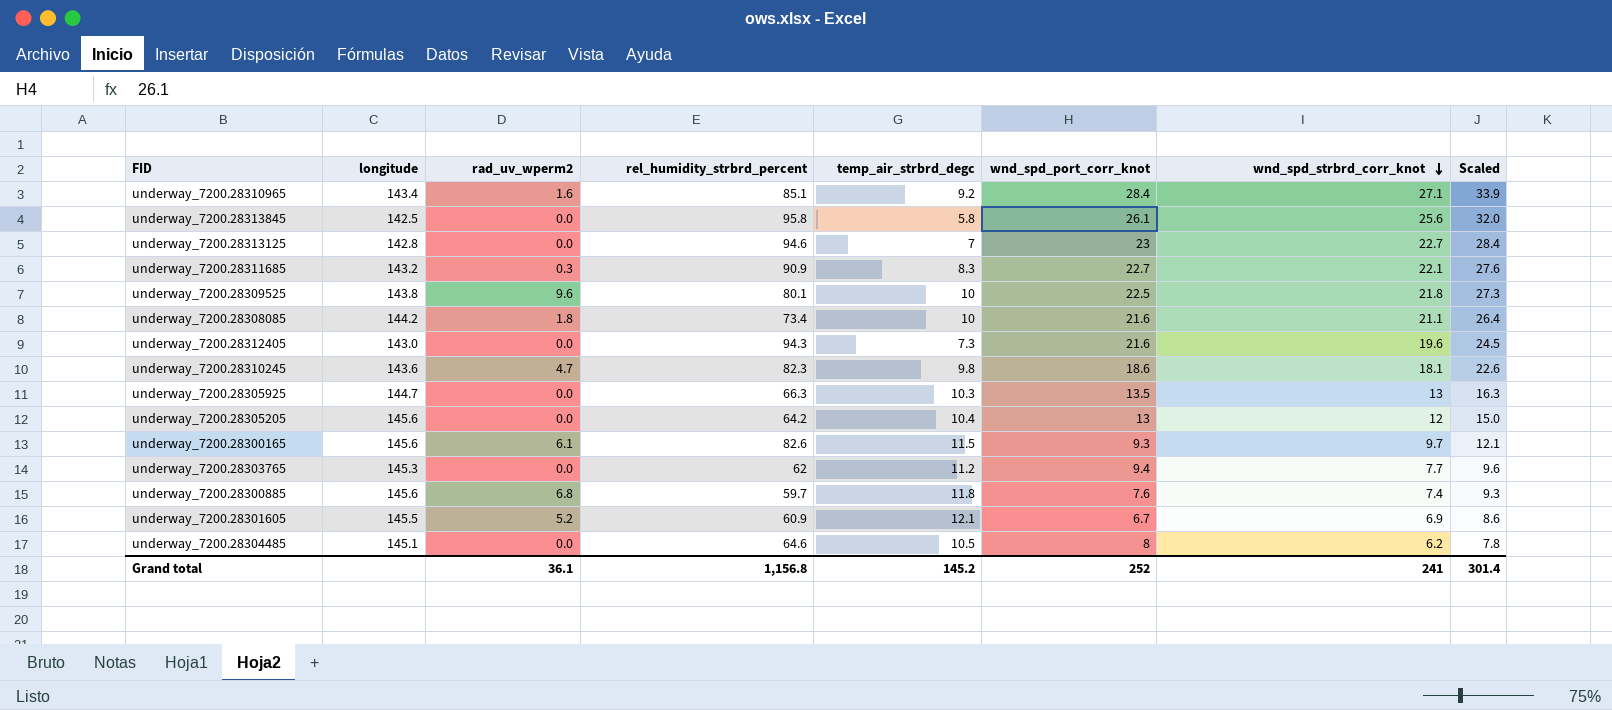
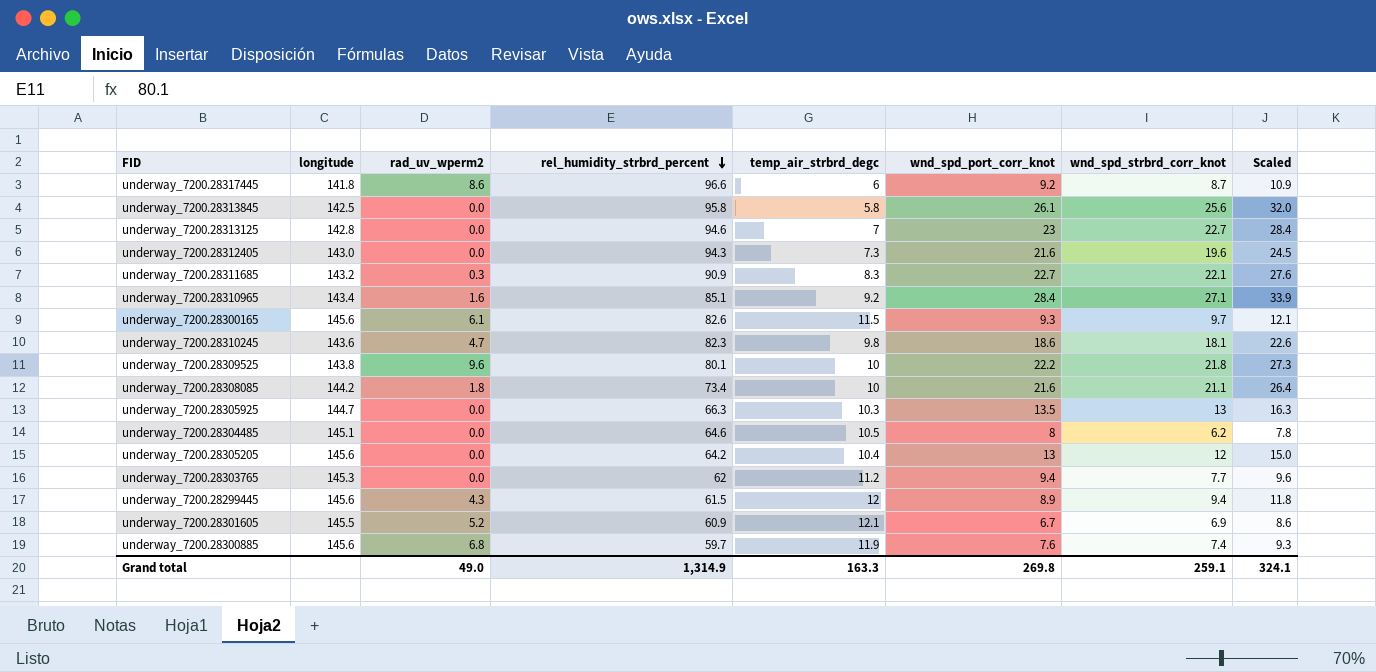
row order: wnd_spd_strbrd_corr_knot descending -> rel_humidity_strbrd_percent descending
row underway_7200.28317445: none -> 141.8 | 8.6 | 96.6 | 6 | 9.2 | 8.7 | 10.9
underway_7200.28309525 | wnd_spd_port_corr_knot: 22.5 -> 22.2
row underway_7200.28299445: none -> 145.6 | 4.3 | 61.5 | 12 | 8.9 | 9.4 | 11.8
underway_7200.28300885 | temp_air_strbrd_degc: 11.8 -> 11.9
Grand total | rad_uv_wperm2: 36.1 -> 49.0
Grand total | rel_humidity_strbrd_percent: 1,156.8 -> 1,314.9
Grand total | temp_air_strbrd_degc: 145.2 -> 163.3
Grand total | wnd_spd_port_corr_knot: 252 -> 269.8
Grand total | wnd_spd_strbrd_corr_knot: 241 -> 259.1
Grand total | Scaled: 301.4 -> 324.1

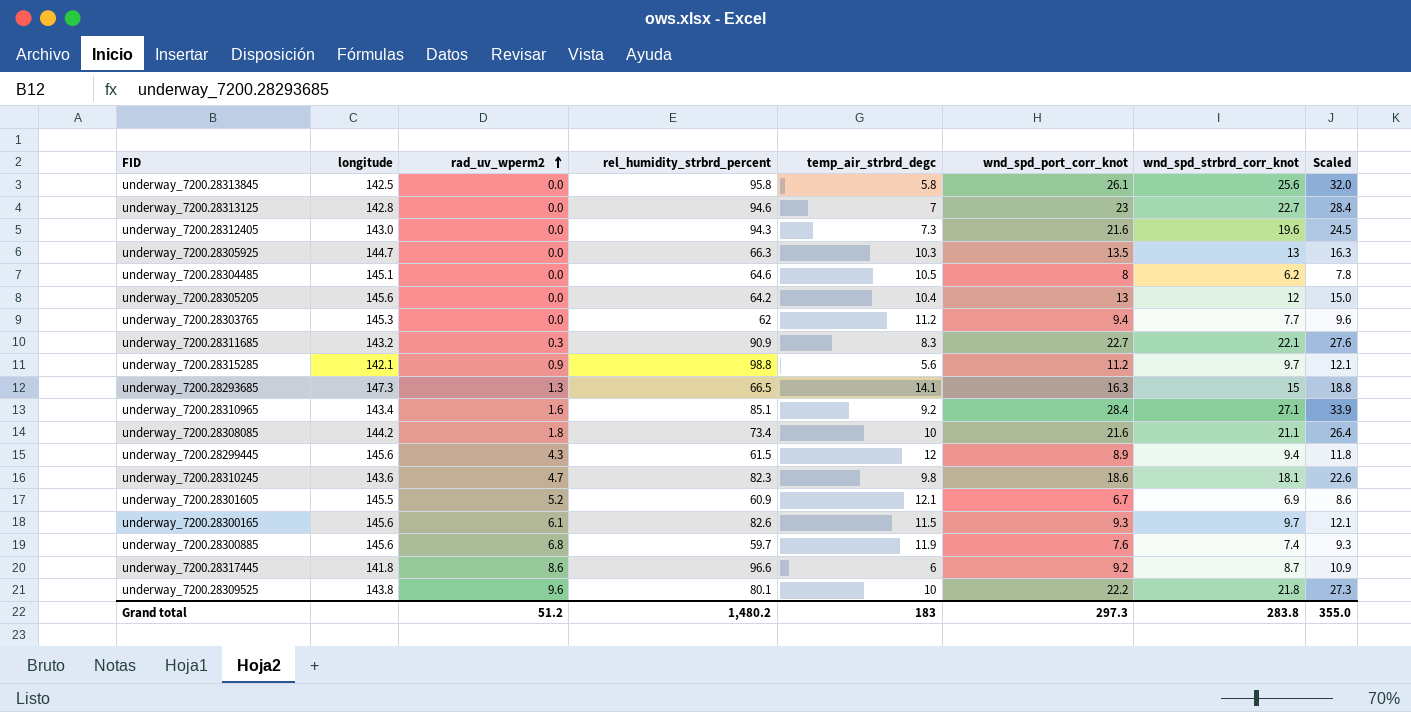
row order: rel_humidity_strbrd_percent descending -> rad_uv_wperm2 ascending
row underway_7200.28315285: none -> 142.1 | 0.9 | 98.8 | 5.6 | 11.2 | 9.7 | 12.1
row underway_7200.28293685: none -> 147.3 | 1.3 | 66.5 | 14.1 | 16.3 | 15 | 18.8
Grand total | rad_uv_wperm2: 49.0 -> 51.2
Grand total | rel_humidity_strbrd_percent: 1,314.9 -> 1,480.2
Grand total | temp_air_strbrd_degc: 163.3 -> 183
Grand total | wnd_spd_port_corr_knot: 269.8 -> 297.3
Grand total | wnd_spd_strbrd_corr_knot: 259.1 -> 283.8
Grand total | Scaled: 324.1 -> 355.0

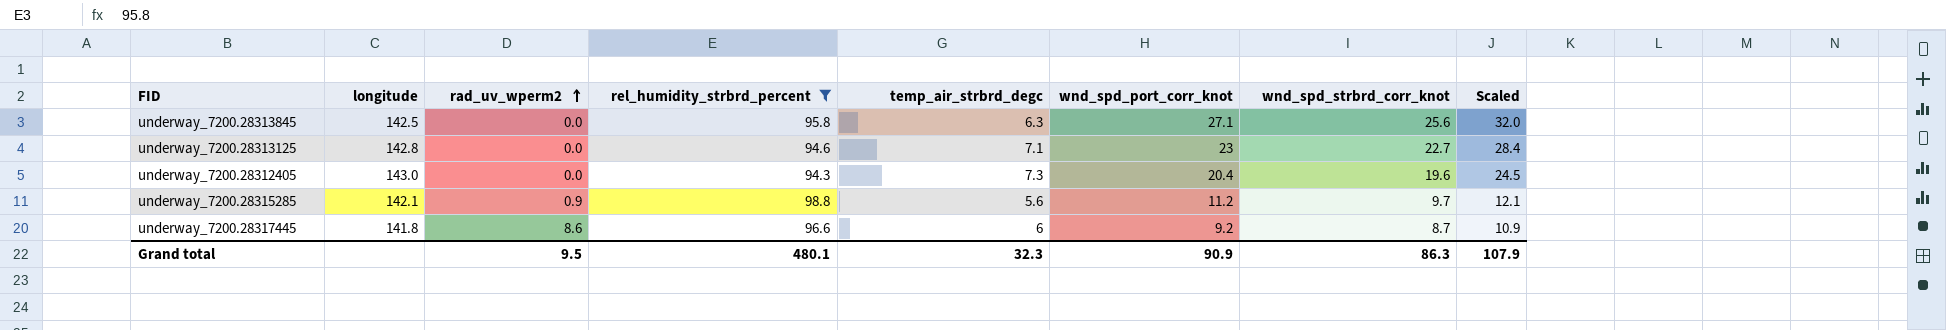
filter: none -> rel_humidity_strbrd_percent >= 94.3
underway_7200.28313845 | temp_air_strbrd_degc: 5.8 -> 6.3
underway_7200.28313845 | wnd_spd_port_corr_knot: 26.1 -> 27.1
underway_7200.28313125 | temp_air_strbrd_degc: 7 -> 7.1
underway_7200.28312405 | wnd_spd_port_corr_knot: 21.6 -> 20.4
Grand total | rad_uv_wperm2: 51.2 -> 9.5
Grand total | rel_humidity_strbrd_percent: 1,480.2 -> 480.1
Grand total | temp_air_strbrd_degc: 183 -> 32.3
Grand total | wnd_spd_port_corr_knot: 297.3 -> 90.9
Grand total | wnd_spd_strbrd_corr_knot: 283.8 -> 86.3
Grand total | Scaled: 355.0 -> 107.9

